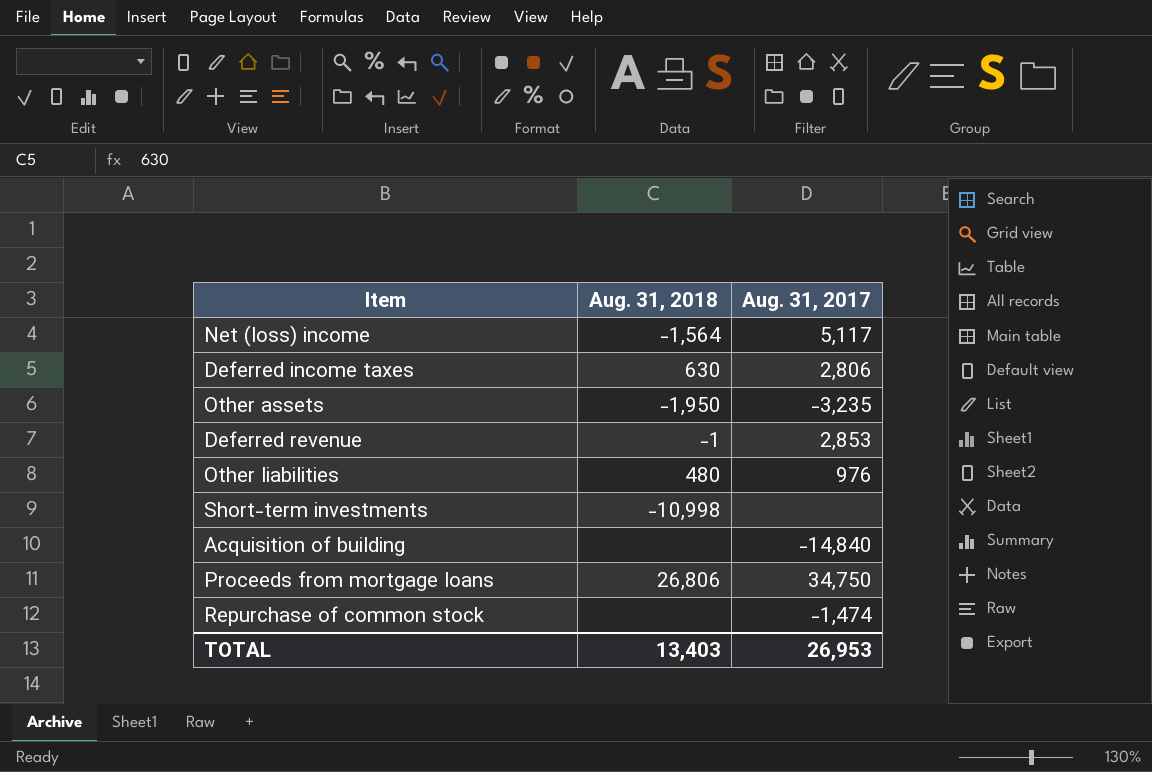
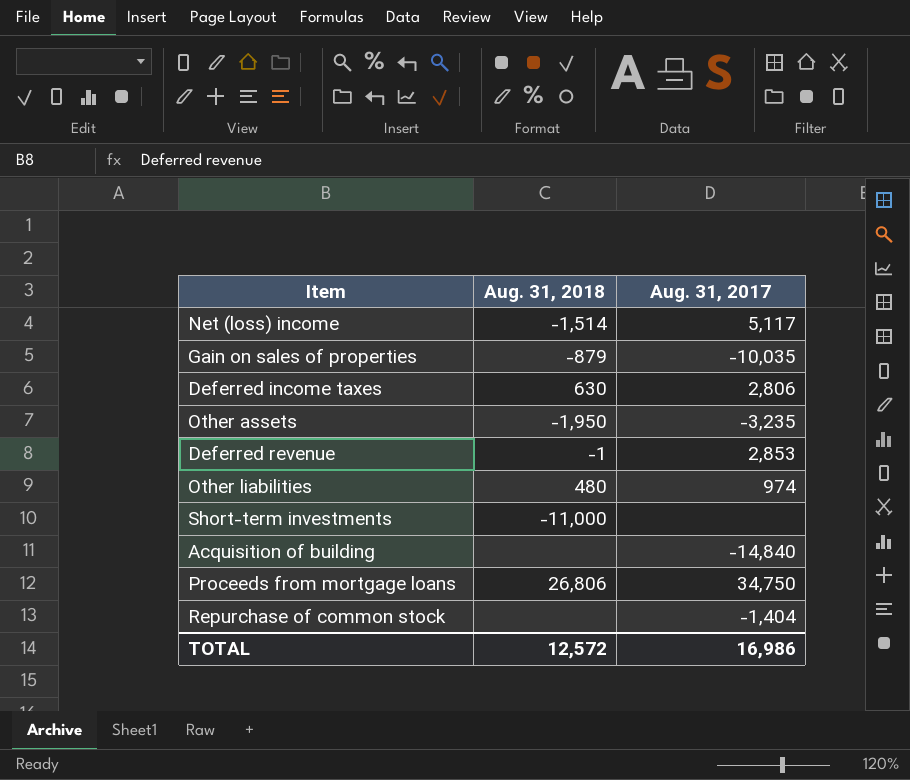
Net (loss) income | Aug. 31, 2018: -1,564 -> -1,514
row Gain on sales of properties: none -> -879 | -10,035
Other liabilities | Aug. 31, 2017: 976 -> 974
Short-term investments | Aug. 31, 2018: -10,998 -> -11,000
Repurchase of common stock | Aug. 31, 2017: -1,474 -> -1,404
TOTAL | Aug. 31, 2018: 13,403 -> 12,572
TOTAL | Aug. 31, 2017: 26,953 -> 16,986

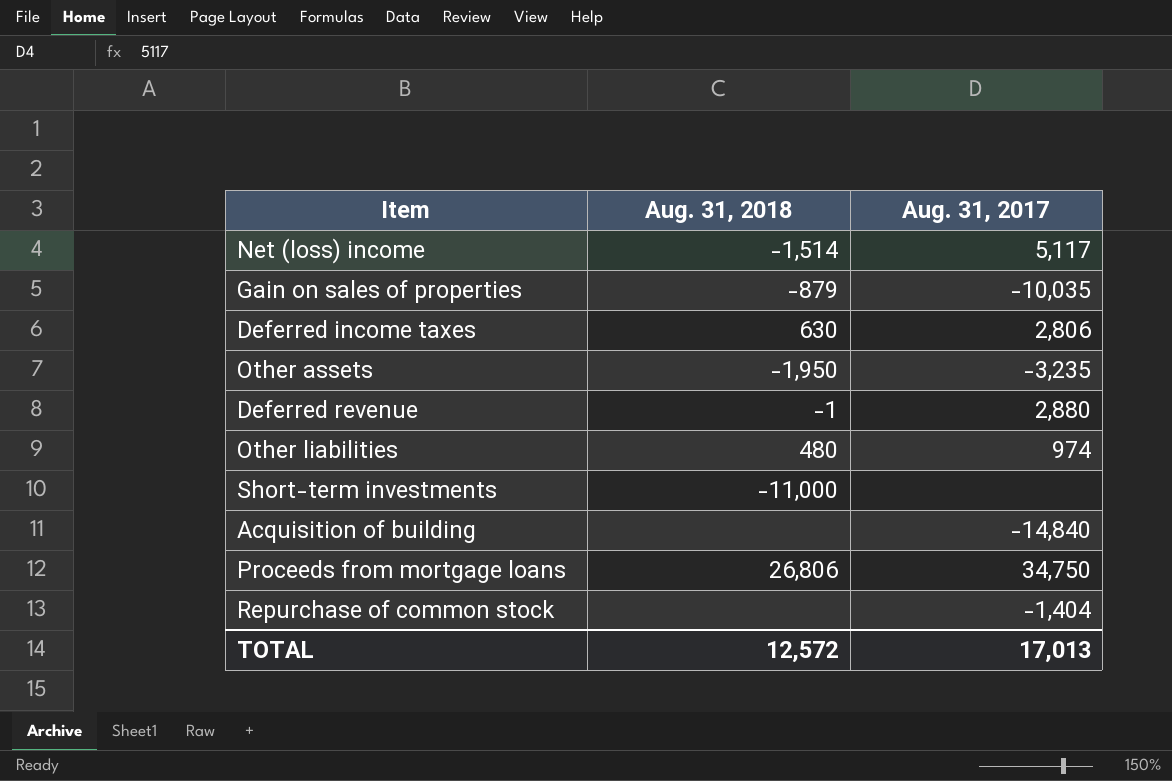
Deferred revenue | Aug. 31, 2017: 2,853 -> 2,880
TOTAL | Aug. 31, 2017: 16,986 -> 17,013

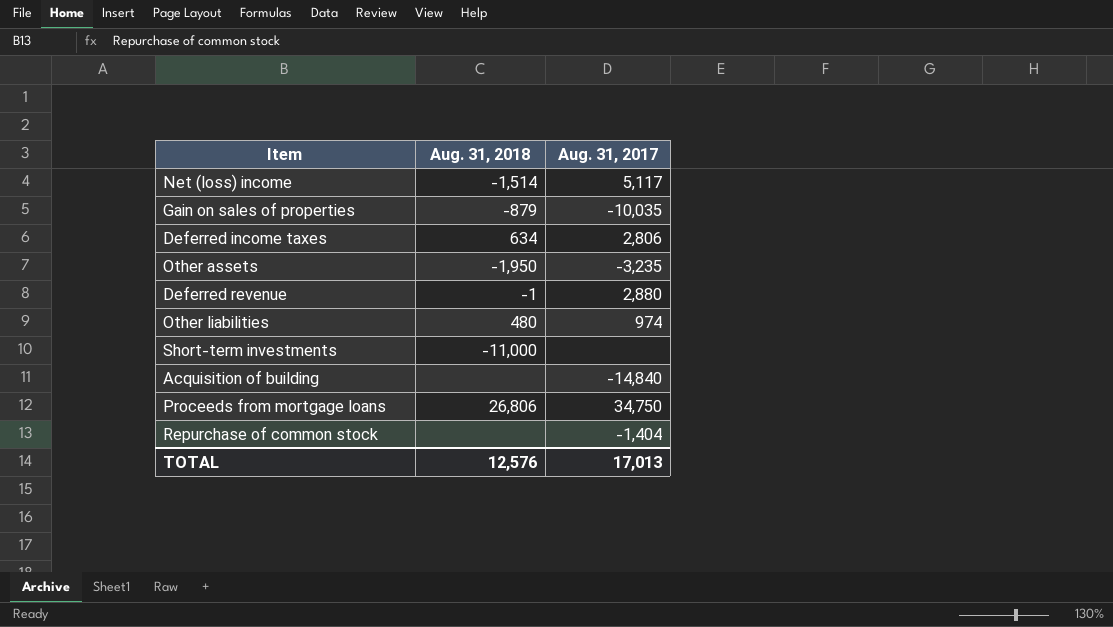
Deferred income taxes | Aug. 31, 2018: 630 -> 634
TOTAL | Aug. 31, 2018: 12,572 -> 12,576

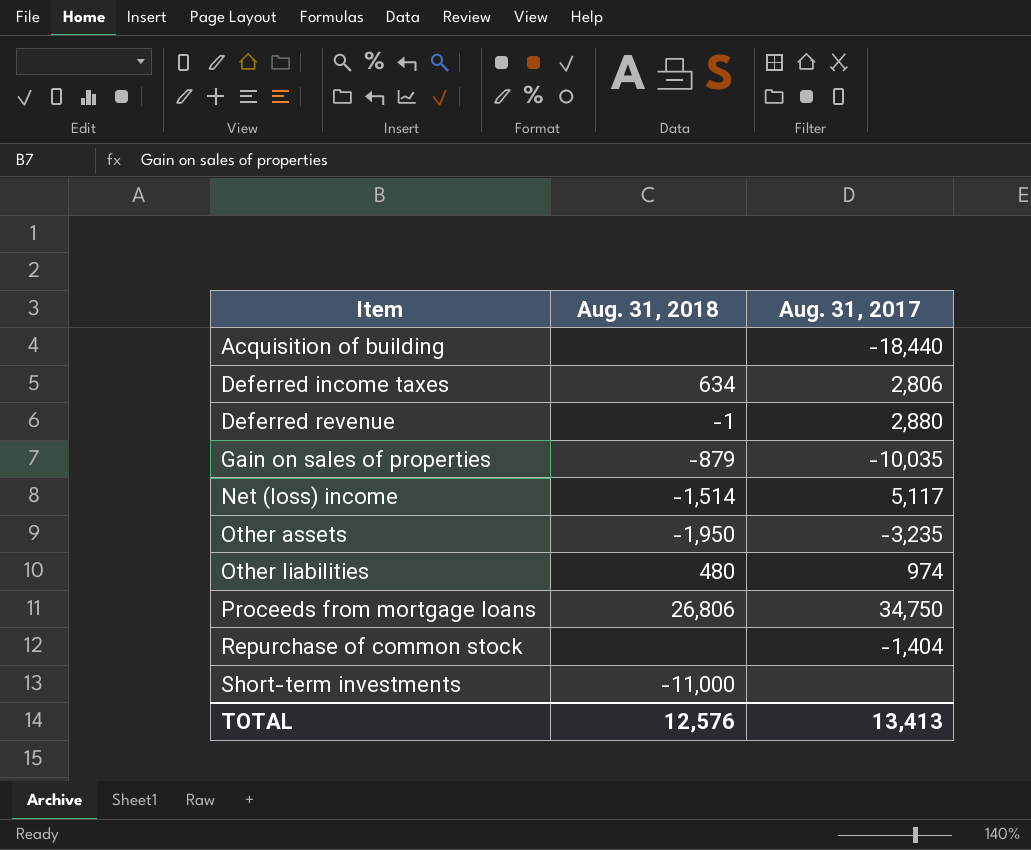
row order: none -> Item ascending
Acquisition of building | Aug. 31, 2017: -14,840 -> -18,440
TOTAL | Aug. 31, 2017: 17,013 -> 13,413

